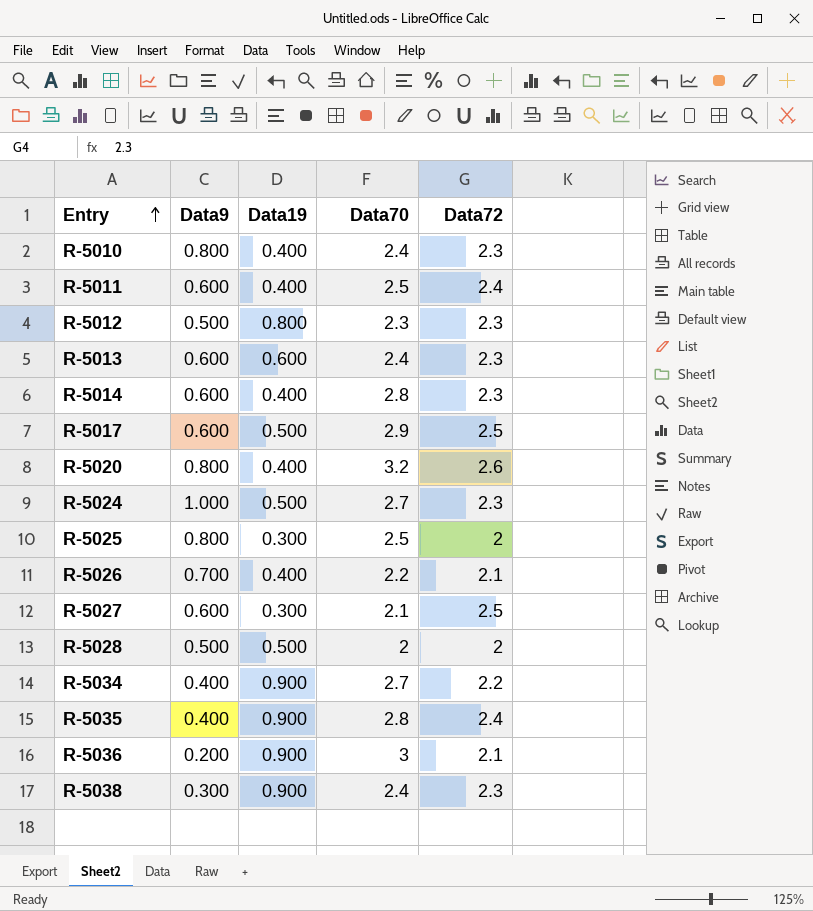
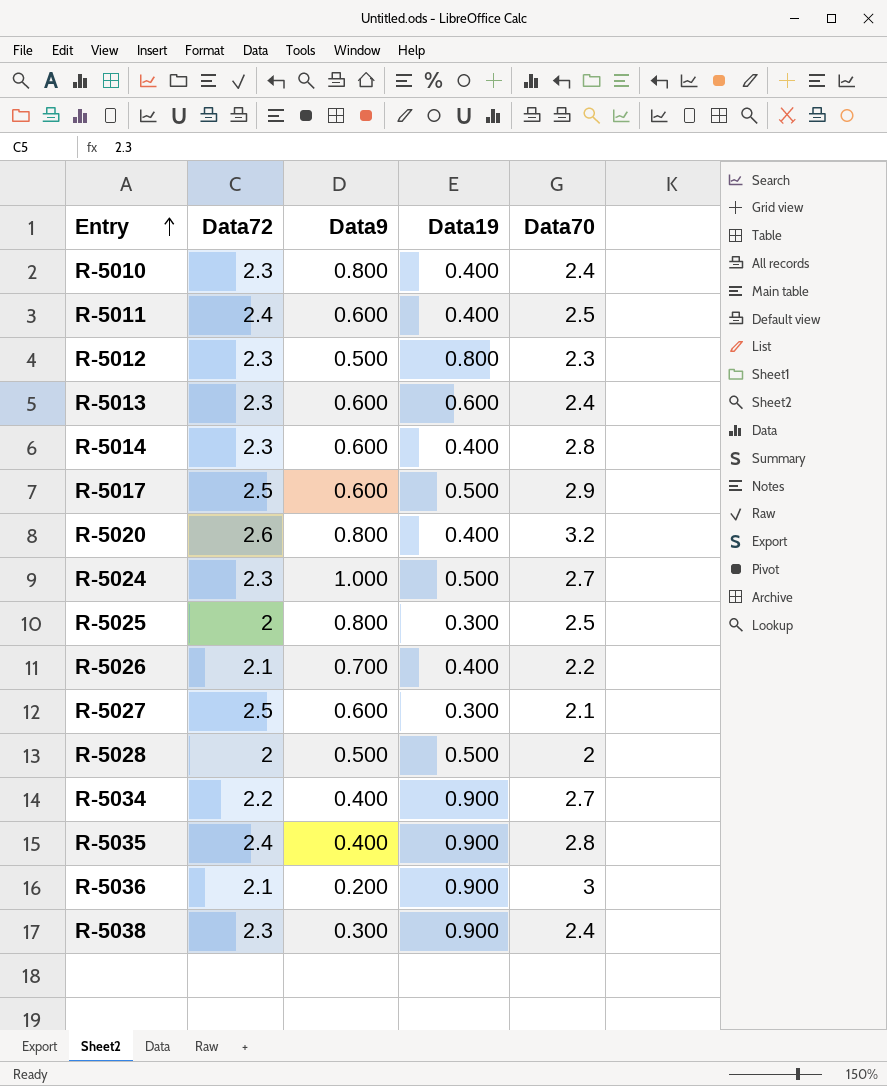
column Data72 | position: 5 -> 2

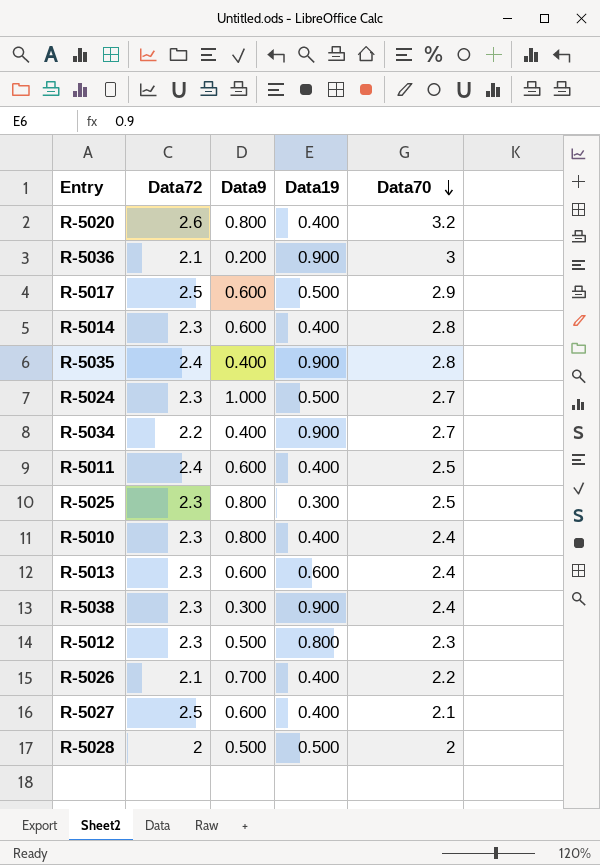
row order: Entry ascending -> Data70 descending
R-5025 | Data72: 2 -> 2.3
R-5027 | Data19: 0.300 -> 0.400

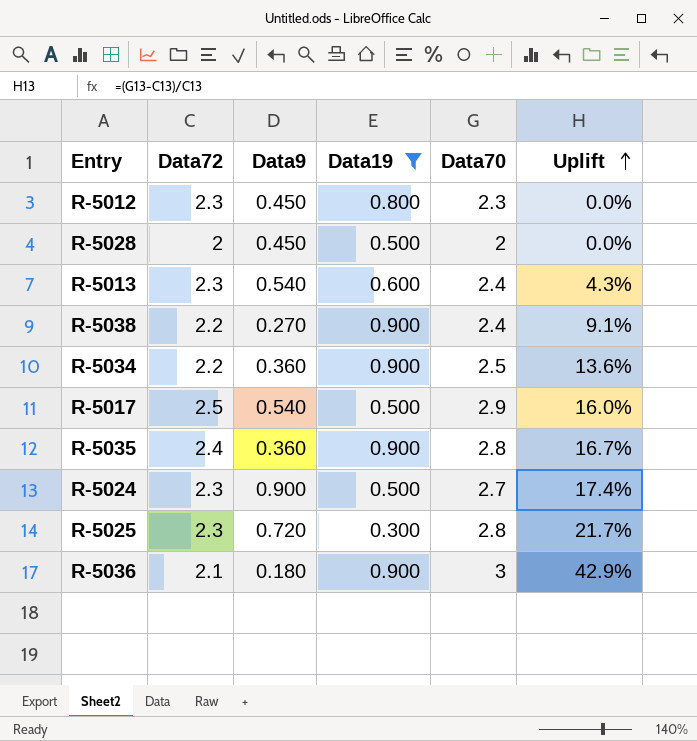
filter: none -> Data19 != 0.400
row order: Data70 descending -> Uplift ascending
column Uplift | formula: none -> ([Data70] - [Data72]) / [Data72]
R-5012 | Data9: 0.500 -> 0.450
R-5028 | Data9: 0.500 -> 0.450
R-5013 | Data9: 0.600 -> 0.540
R-5038 | Data72: 2.3 -> 2.2
R-5038 | Data9: 0.300 -> 0.270
R-5034 | Data9: 0.400 -> 0.360
R-5034 | Data70: 2.7 -> 2.5
R-5017 | Data9: 0.600 -> 0.540
R-5035 | Data9: 0.400 -> 0.360
R-5024 | Data9: 1.000 -> 0.900
R-5025 | Data9: 0.800 -> 0.720
R-5025 | Data70: 2.5 -> 2.8
R-5036 | Data9: 0.200 -> 0.180

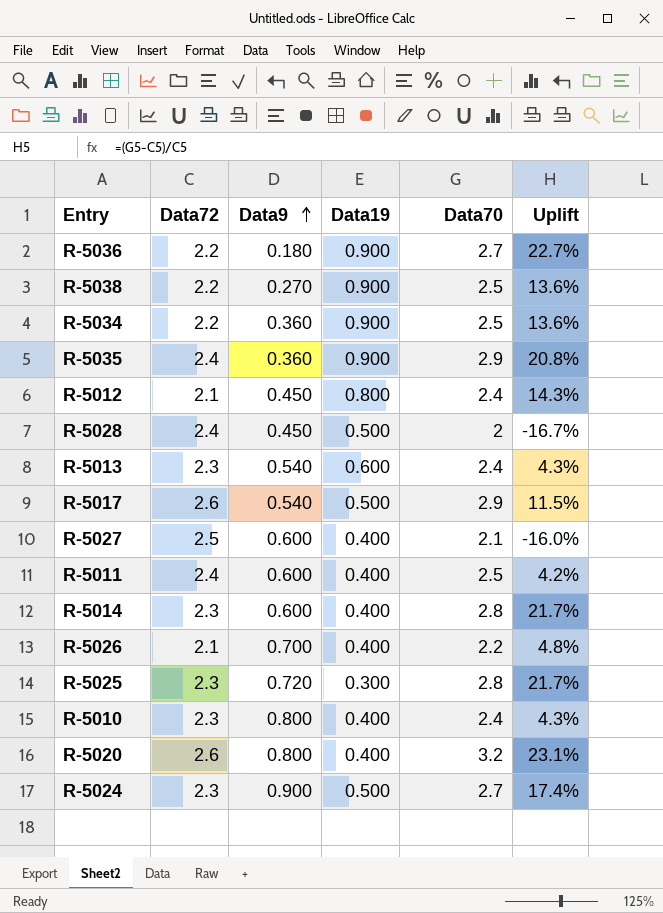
filter: Data19 != 0.400 -> none
row order: Uplift ascending -> Data9 ascending
R-5036 | Data72: 2.1 -> 2.2
R-5036 | Data70: 3 -> 2.7
R-5036 | Uplift: 42.9% -> 22.7%
R-5038 | Data70: 2.4 -> 2.5
R-5038 | Uplift: 9.1% -> 13.6%
R-5035 | Data70: 2.8 -> 2.9
R-5035 | Uplift: 16.7% -> 20.8%
R-5012 | Data72: 2.3 -> 2.1
R-5012 | Data70: 2.3 -> 2.4
R-5012 | Uplift: 0.0% -> 14.3%
R-5028 | Data72: 2 -> 2.4
R-5028 | Uplift: 0.0% -> -16.7%
R-5017 | Data72: 2.5 -> 2.6
R-5017 | Uplift: 16.0% -> 11.5%

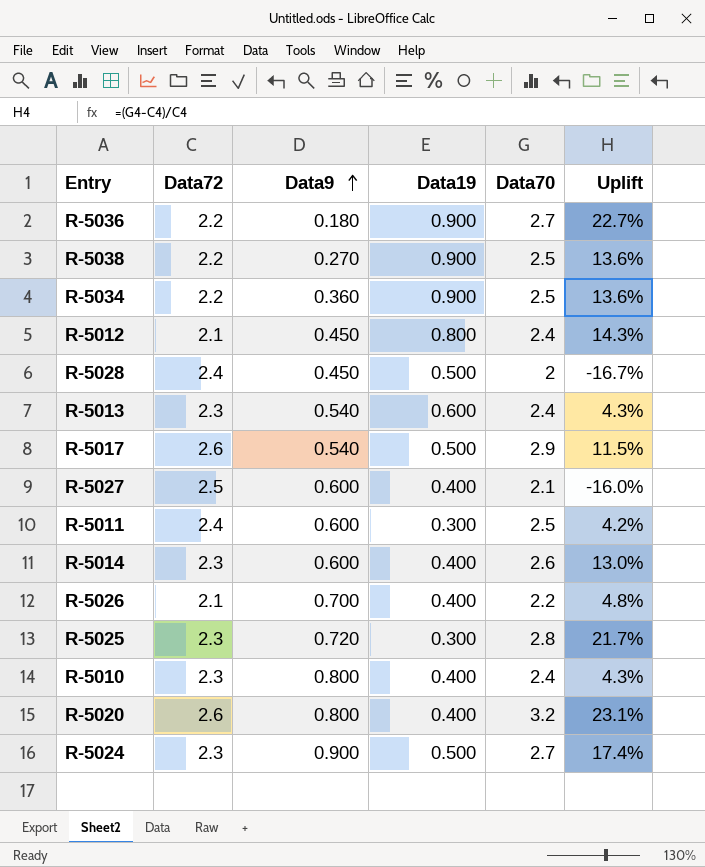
row R-5035: 2.4 | 0.360 | 0.900 | 2.9 | 20.8% -> none
R-5011 | Data19: 0.400 -> 0.300
R-5014 | Data70: 2.8 -> 2.6
R-5014 | Uplift: 21.7% -> 13.0%

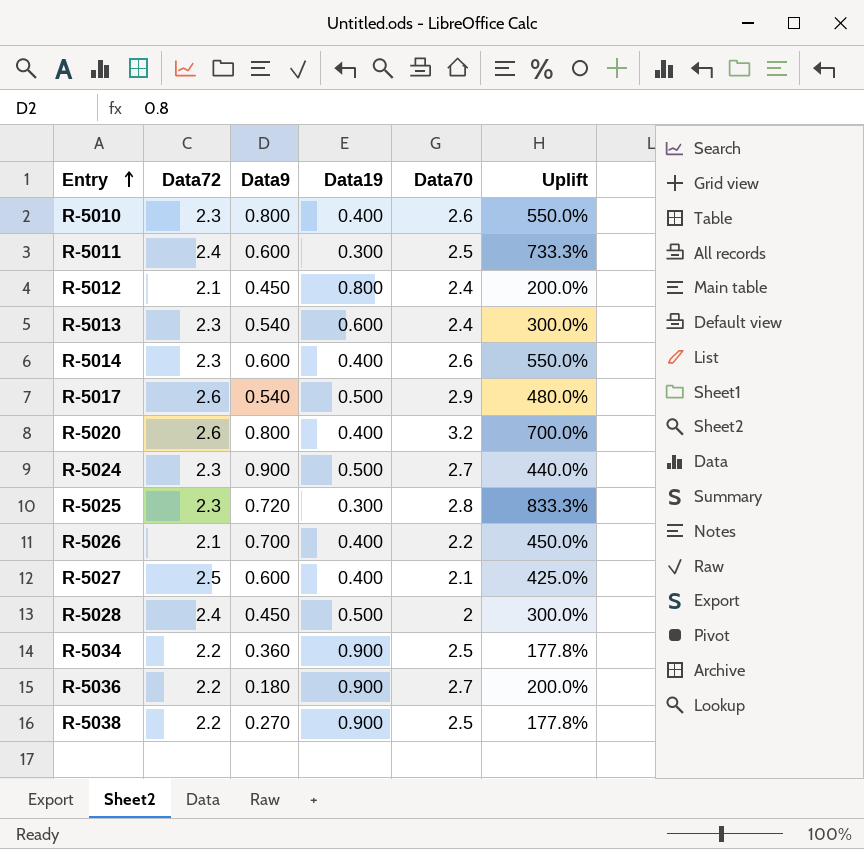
row order: Data9 ascending -> Entry ascending
column Uplift | formula: ([Data70] - [Data72]) / [Data72] -> ([Data70] - [Data19]) / [Data19]
R-5010 | Data70: 2.4 -> 2.6

